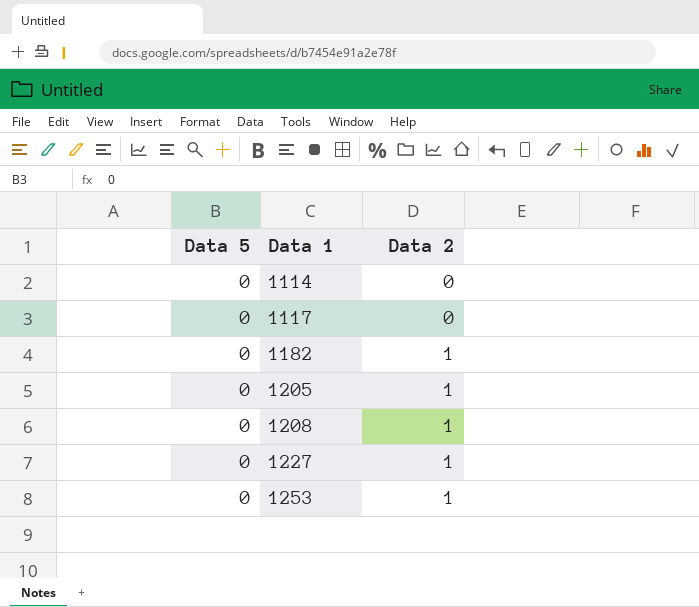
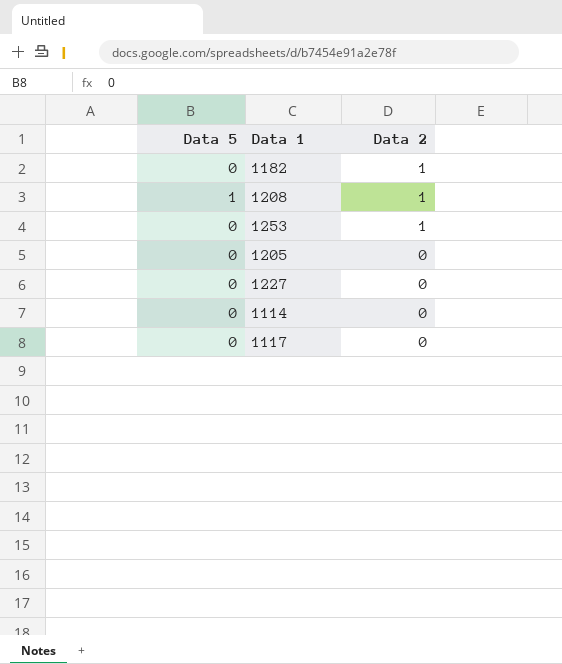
row order: Data 1 ascending -> Data 2 descending
1208 | Data 5: 0 -> 1
1205 | Data 2: 1 -> 0
1227 | Data 2: 1 -> 0

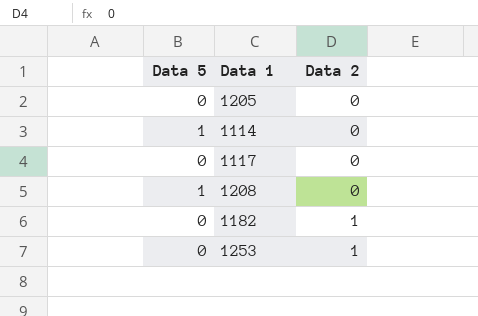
row order: Data 2 descending -> Data 2 ascending
row 1227: 0 | 0 -> none
1114 | Data 5: 0 -> 1
1208 | Data 2: 1 -> 0

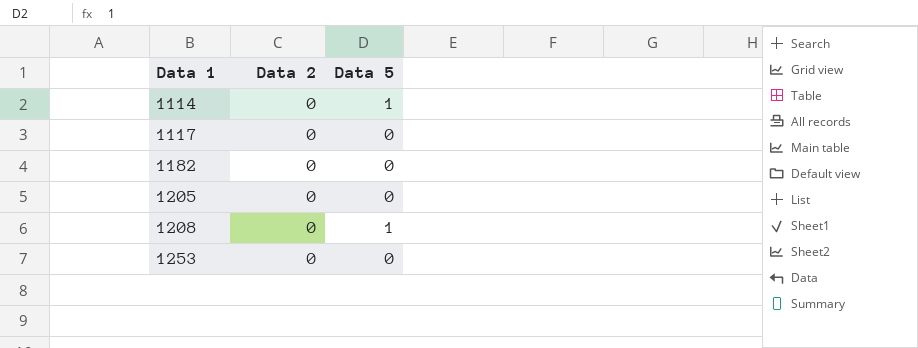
row order: Data 2 ascending -> Data 1 ascending
column Data 5 | position: 1 -> 3
1182 | Data 2: 1 -> 0
1253 | Data 2: 1 -> 0

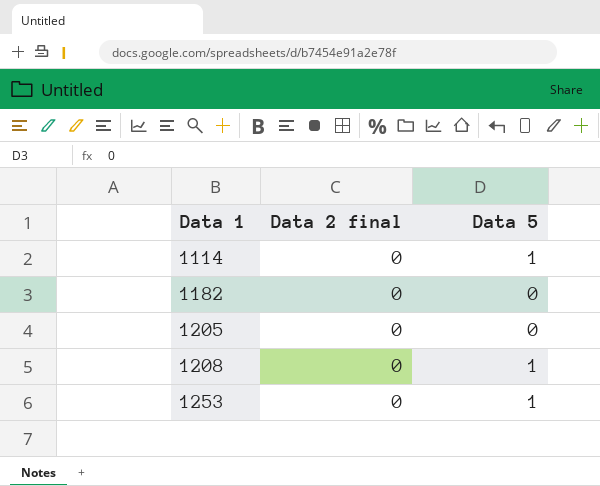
column name: Data 2 -> Data 2 final
row 1117: 0 | 0 -> none
1253 | Data 5: 0 -> 1

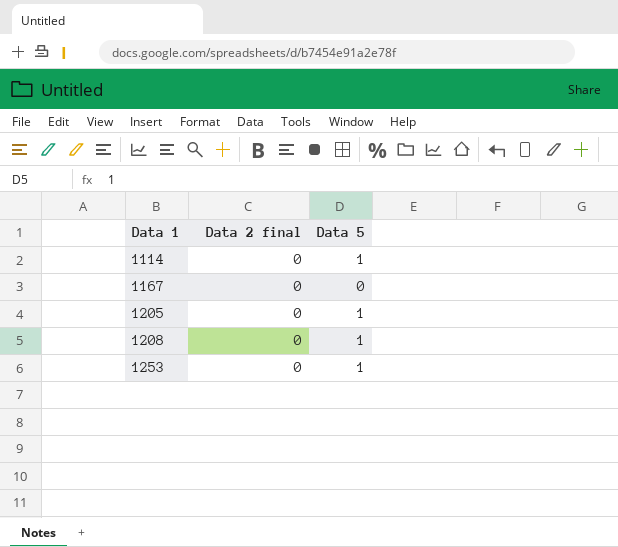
row 1182: 0 | 0 -> none
row 1167: none -> 0 | 0
1205 | Data 5: 0 -> 1

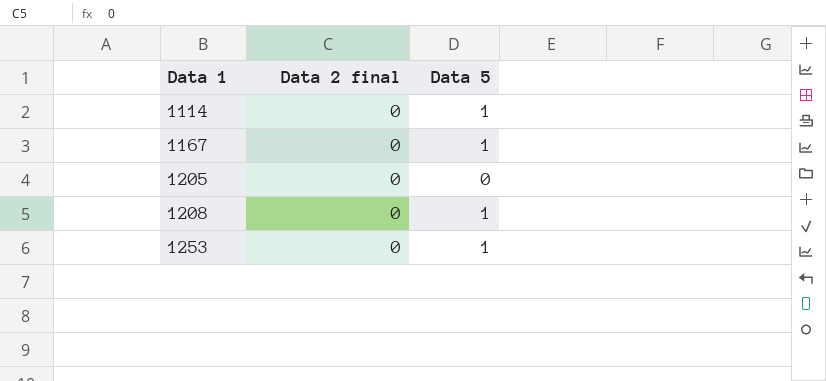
1167 | Data 5: 0 -> 1
1205 | Data 5: 1 -> 0

